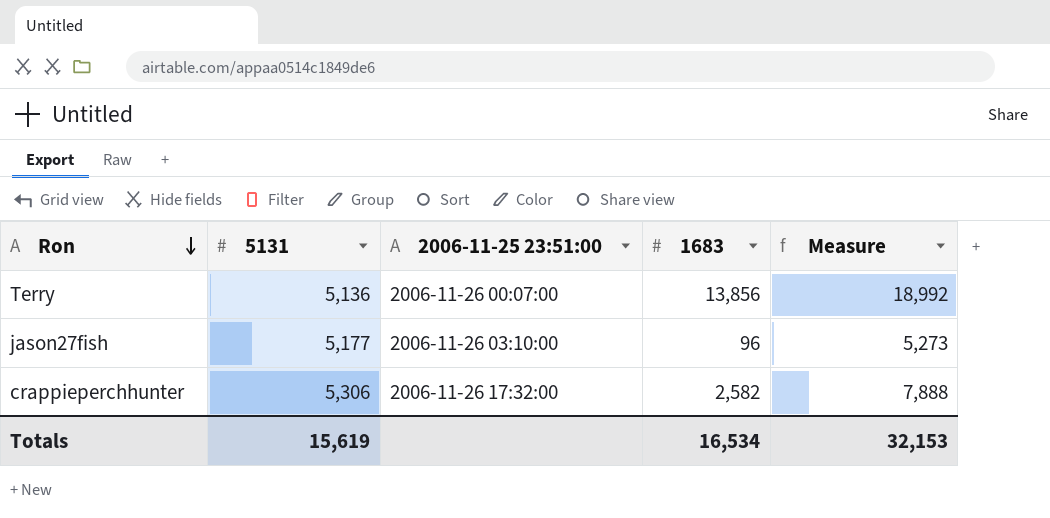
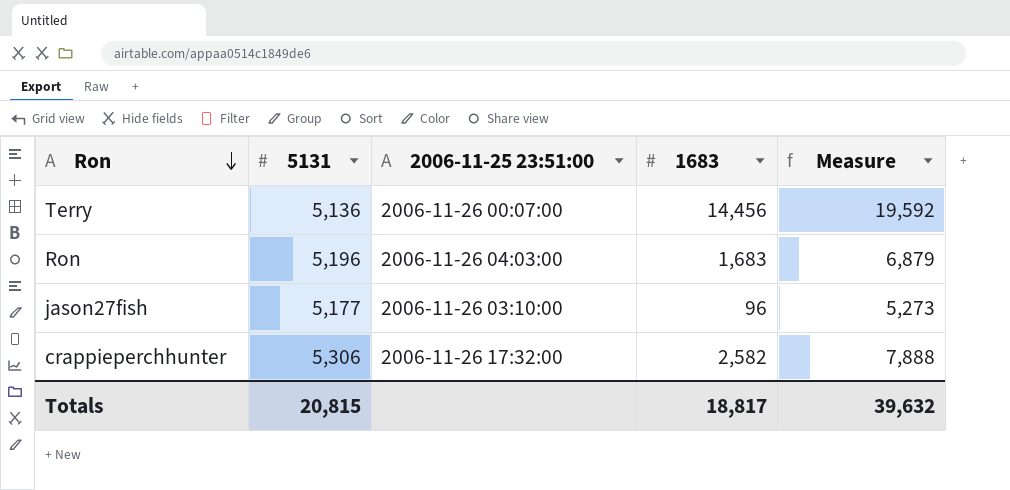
Terry | 1683: 13,856 -> 14,456
Terry | Measure: 18,992 -> 19,592
row Ron: none -> 5,196 | 2006-11-26 04:03:00 | 1,683 | 6,879
Totals | 5131: 15,619 -> 20,815
Totals | 1683: 16,534 -> 18,817
Totals | Measure: 32,153 -> 39,632

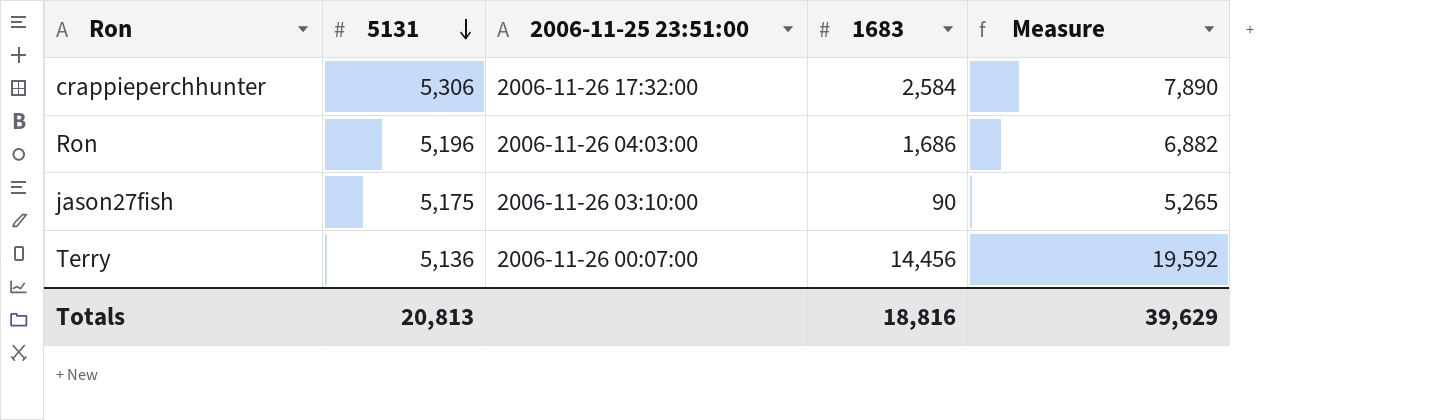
row order: Ron descending -> 5131 descending
crappieperchhunter | 1683: 2,582 -> 2,584
crappieperchhunter | Measure: 7,888 -> 7,890
Ron | 1683: 1,683 -> 1,686
Ron | Measure: 6,879 -> 6,882
jason27fish | 5131: 5,177 -> 5,175
jason27fish | 1683: 96 -> 90
jason27fish | Measure: 5,273 -> 5,265
Totals | 5131: 20,815 -> 20,813
Totals | 1683: 18,817 -> 18,816
Totals | Measure: 39,632 -> 39,629

